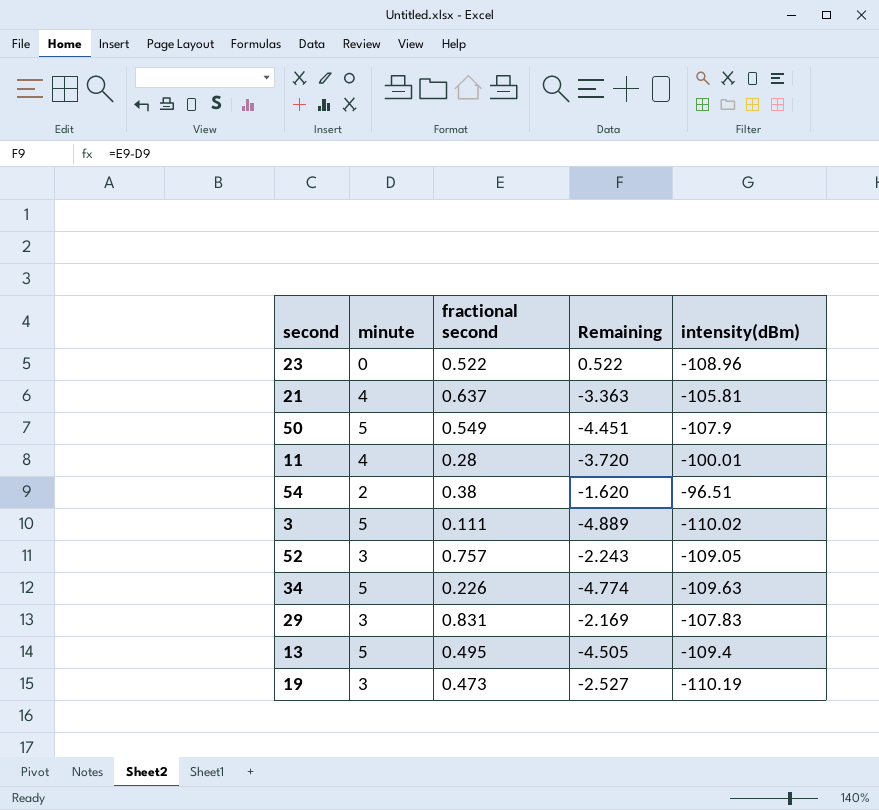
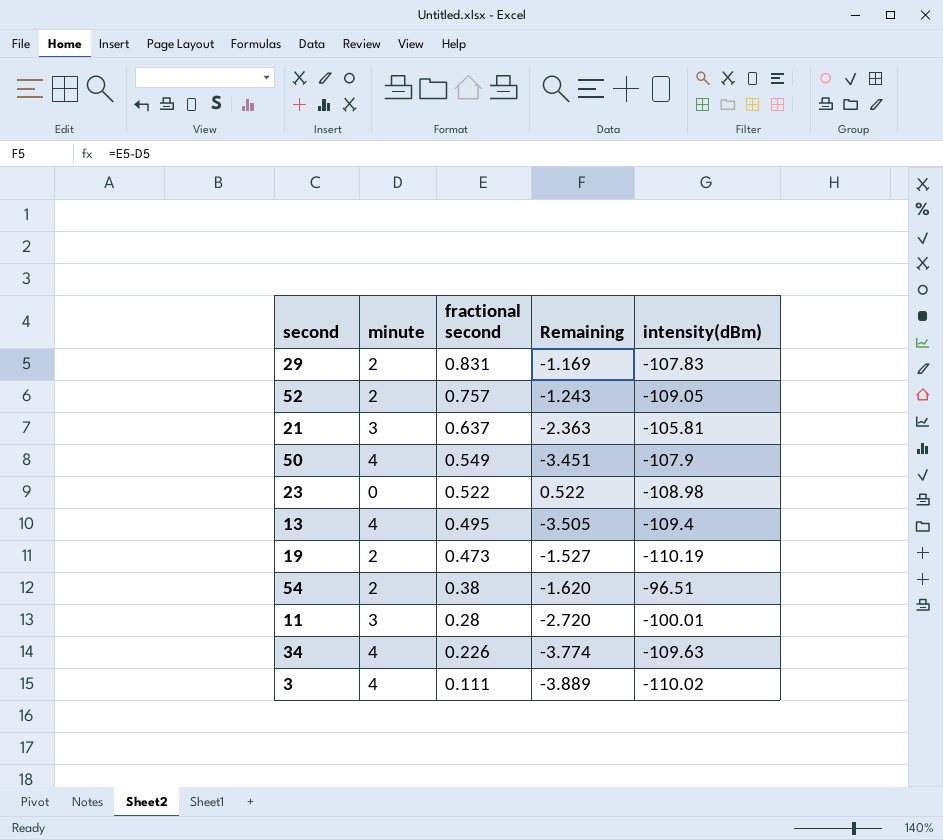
row order: none -> fractional second descending
29 | minute: 3 -> 2
29 | Remaining: -2.169 -> -1.169
52 | minute: 3 -> 2
52 | Remaining: -2.243 -> -1.243
21 | minute: 4 -> 3
21 | Remaining: -3.363 -> -2.363
50 | minute: 5 -> 4
50 | Remaining: -4.451 -> -3.451
23 | intensity(dBm): -108.96 -> -108.98
13 | minute: 5 -> 4
13 | Remaining: -4.505 -> -3.505
19 | minute: 3 -> 2
19 | Remaining: -2.527 -> -1.527
11 | minute: 4 -> 3
11 | Remaining: -3.720 -> -2.720
34 | minute: 5 -> 4
34 | Remaining: -4.774 -> -3.774
3 | minute: 5 -> 4
3 | Remaining: -4.889 -> -3.889

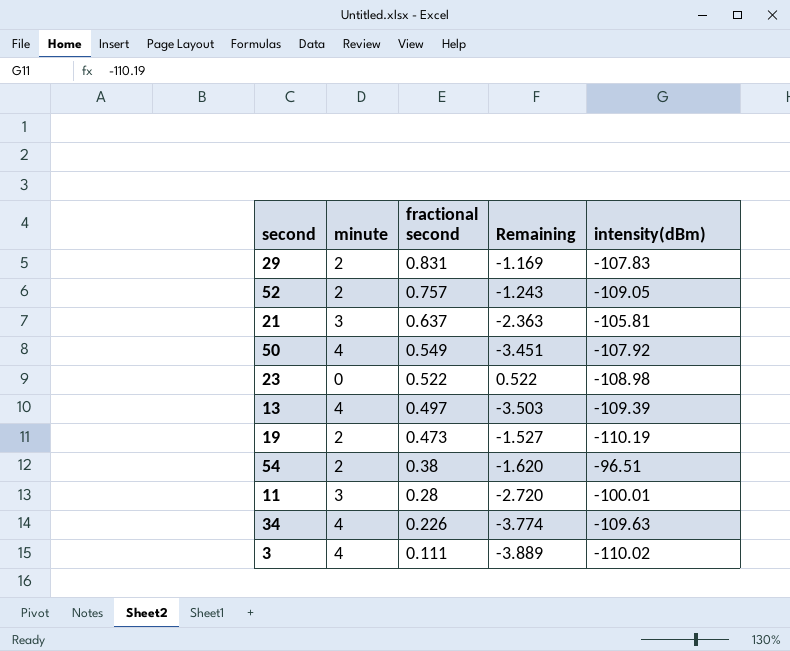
50 | intensity(dBm): -107.9 -> -107.92
13 | fractional second: 0.495 -> 0.497
13 | Remaining: -3.505 -> -3.503
13 | intensity(dBm): -109.4 -> -109.39

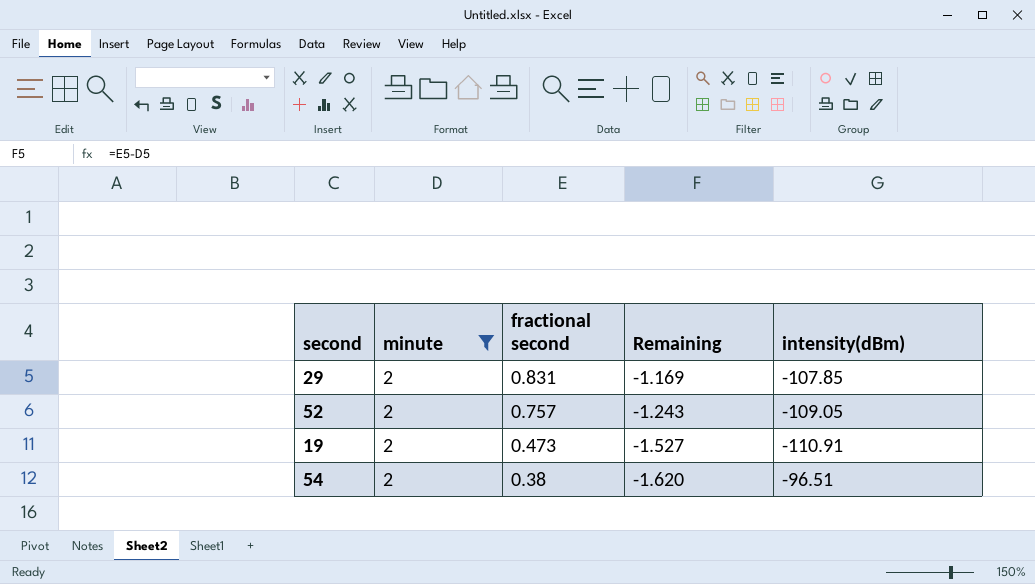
filter: none -> minute = 2
29 | intensity(dBm): -107.83 -> -107.85
19 | intensity(dBm): -110.19 -> -110.91

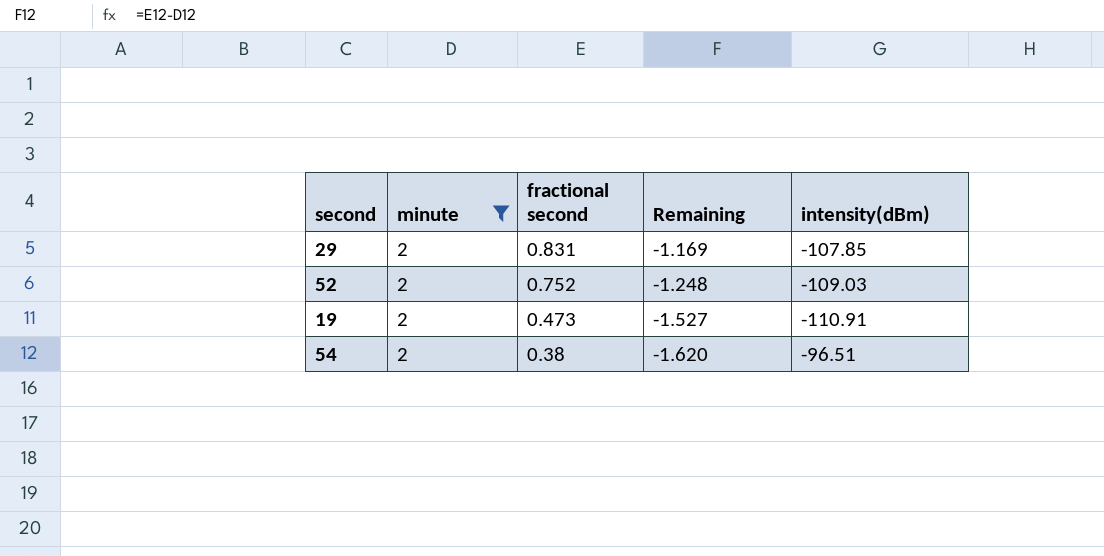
52 | fractional second: 0.757 -> 0.752
52 | Remaining: -1.243 -> -1.248
52 | intensity(dBm): -109.05 -> -109.03

